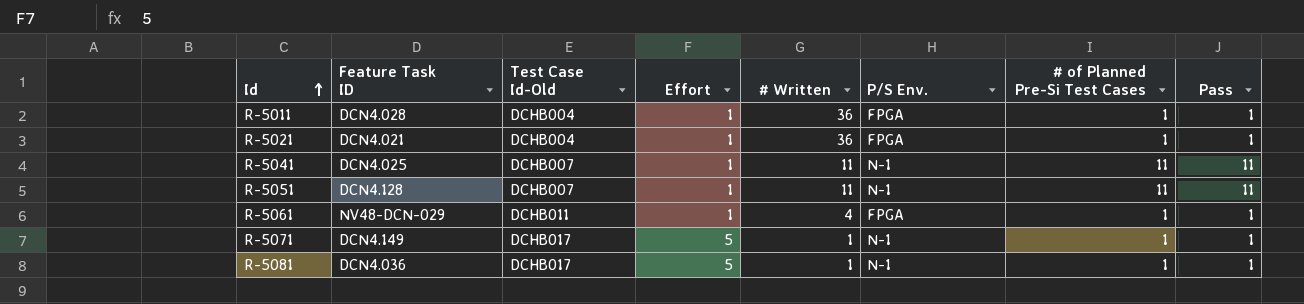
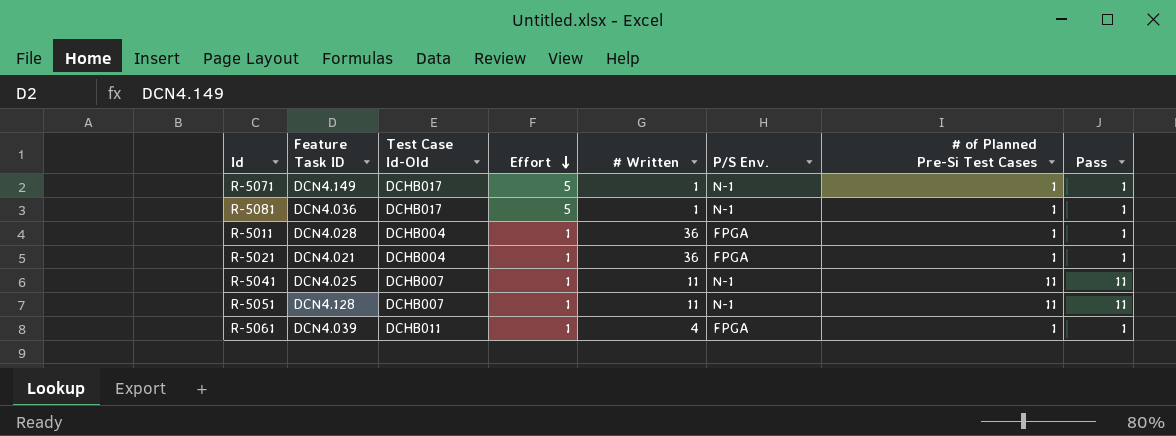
row order: Id ascending -> Effort descending
R-5061 | Feature Task ID: NV48-DCN-029 -> DCN4.039

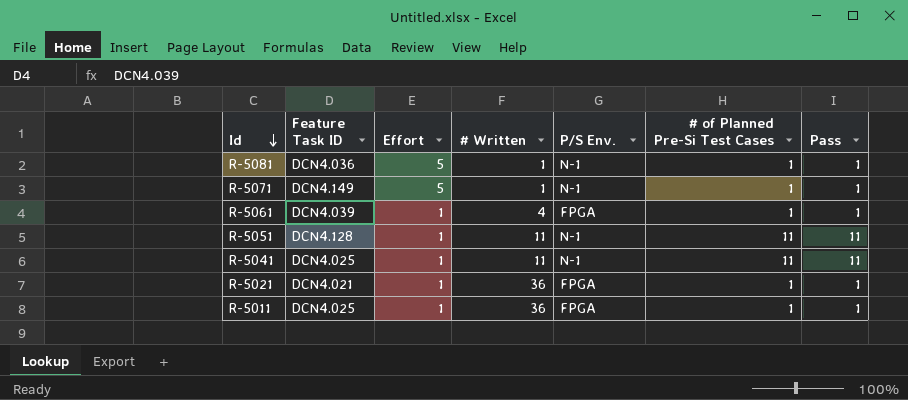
row order: Effort descending -> Id descending
column Test Case Id-Old | position: 3 -> none
R-5011 | Feature Task ID: DCN4.028 -> DCN4.025

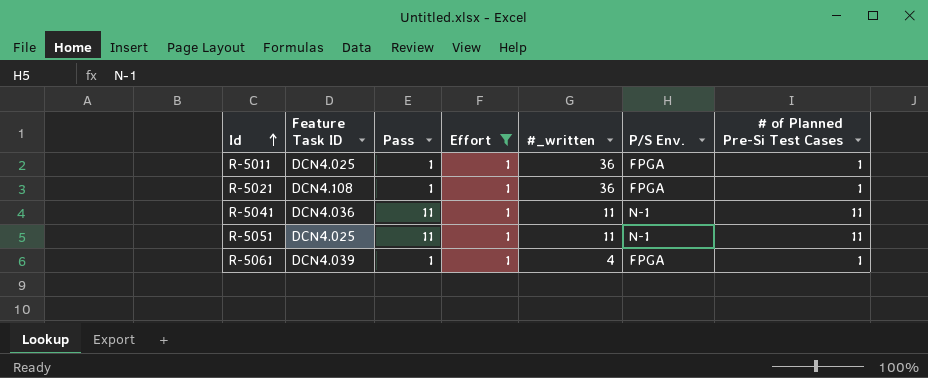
filter: none -> Effort = 1
row order: Id descending -> Id ascending
column Pass | position: 7 -> 3
column name: # Written -> #_written
R-5021 | Feature Task ID: DCN4.021 -> DCN4.108
R-5041 | Feature Task ID: DCN4.025 -> DCN4.036
R-5051 | Feature Task ID: DCN4.128 -> DCN4.025

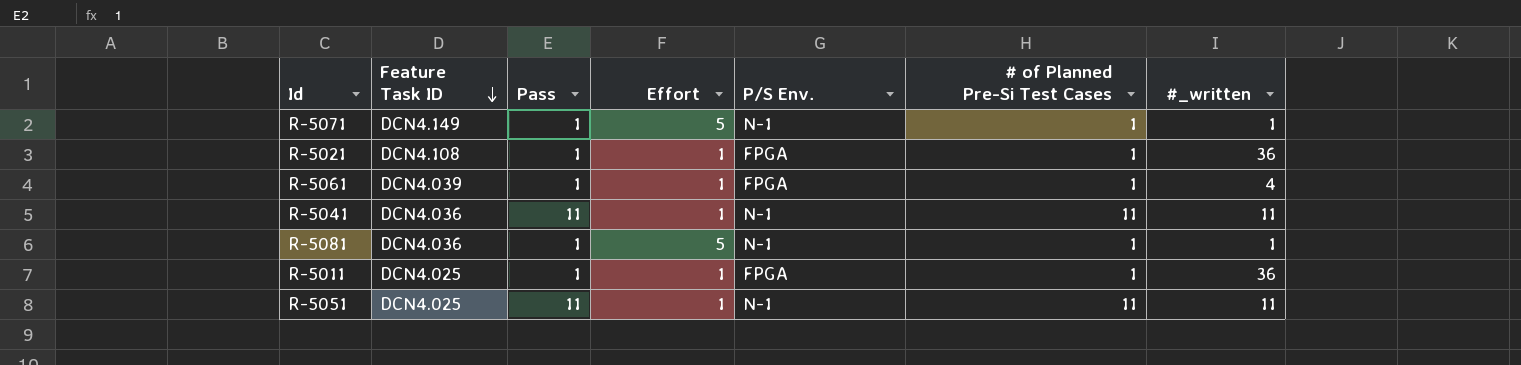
filter: Effort = 1 -> none
row order: Id ascending -> Feature Task ID descending
column #_written | position: 5 -> 7

